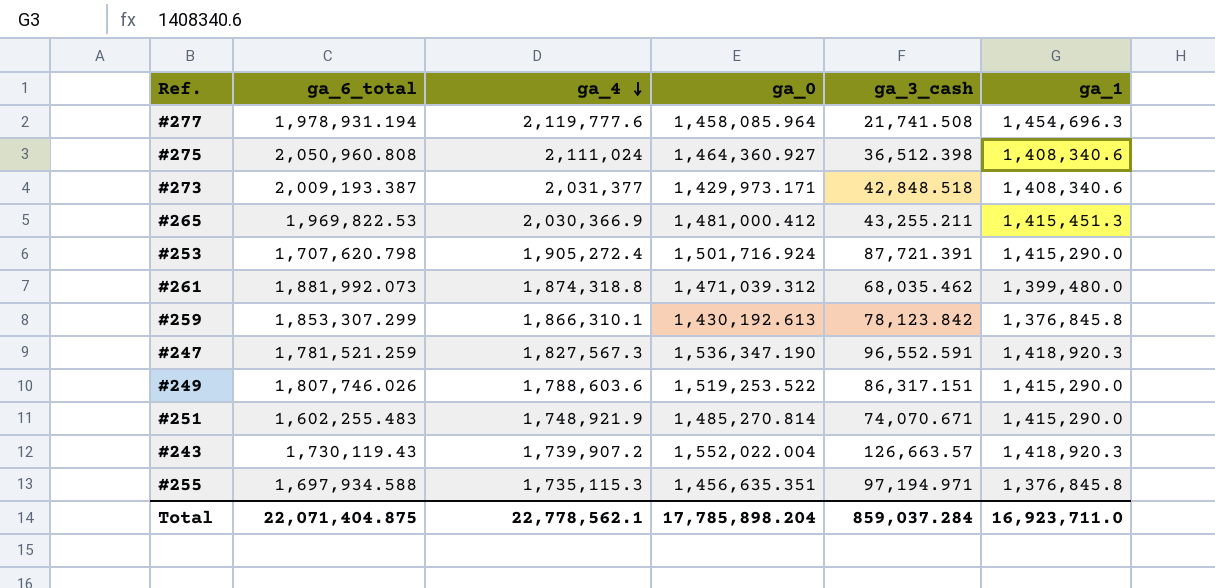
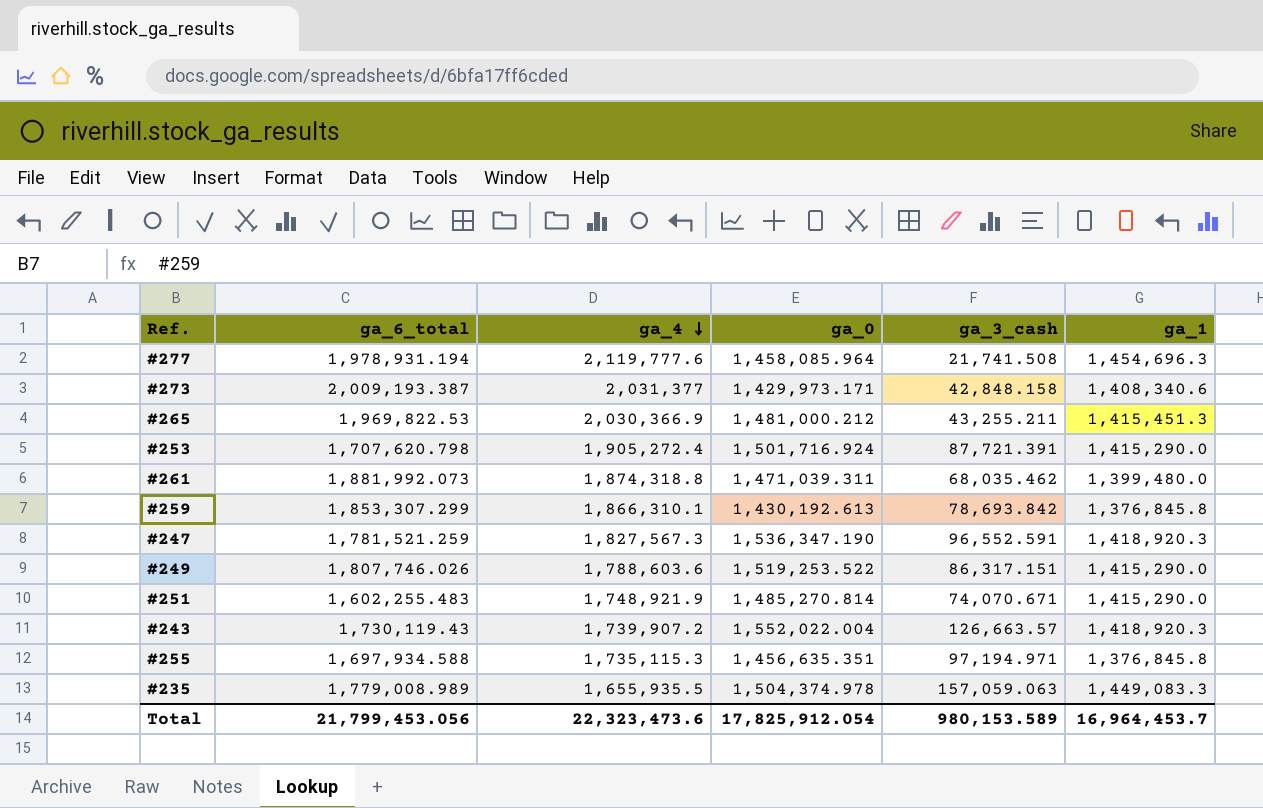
row #275: 2,050,960.808 | 2,111,024 | 1,464,360.927 | 36,512.398 | 1,408,340.6 -> none
#273 | ga_3_cash: 42,848.518 -> 42,848.158
#265 | ga_0: 1,481,000.412 -> 1,481,000.212
#261 | ga_0: 1,471,039.312 -> 1,471,039.311
#259 | ga_3_cash: 78,123.842 -> 78,693.842
row #235: none -> 1,779,008.989 | 1,655,935.5 | 1,504,374.978 | 157,059.063 | 1,449,083.3
Total | ga_6_total: 22,071,404.875 -> 21,799,453.056
Total | ga_4: 22,778,562.1 -> 22,323,473.6
Total | ga_0: 17,785,898.204 -> 17,825,912.054
Total | ga_3_cash: 859,037.284 -> 980,153.589
Total | ga_1: 16,923,711.0 -> 16,964,453.7

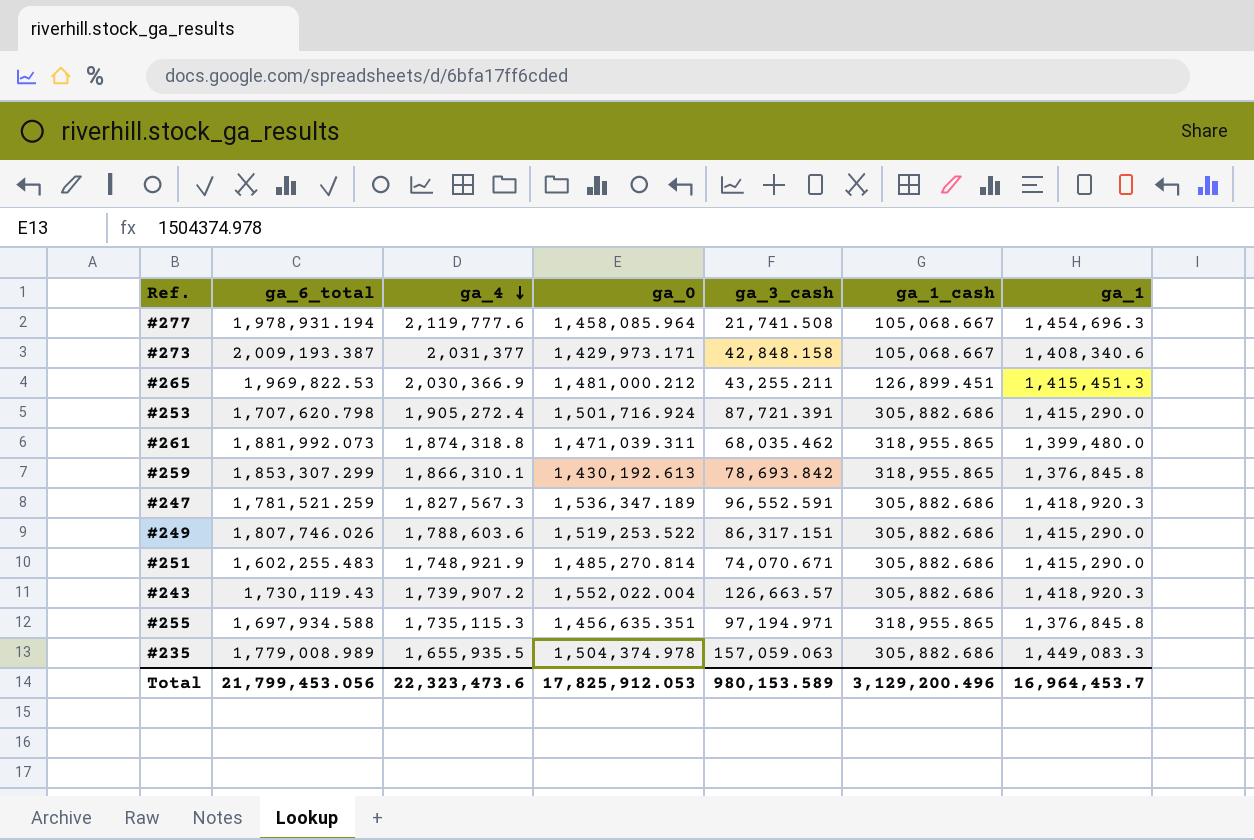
column ga_1_cash | position: none -> 6
#247 | ga_0: 1,536,347.190 -> 1,536,347.189
Total | ga_0: 17,825,912.054 -> 17,825,912.053

